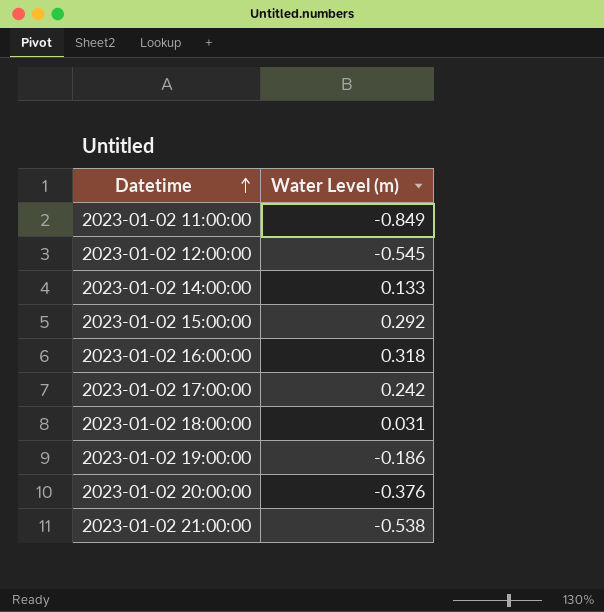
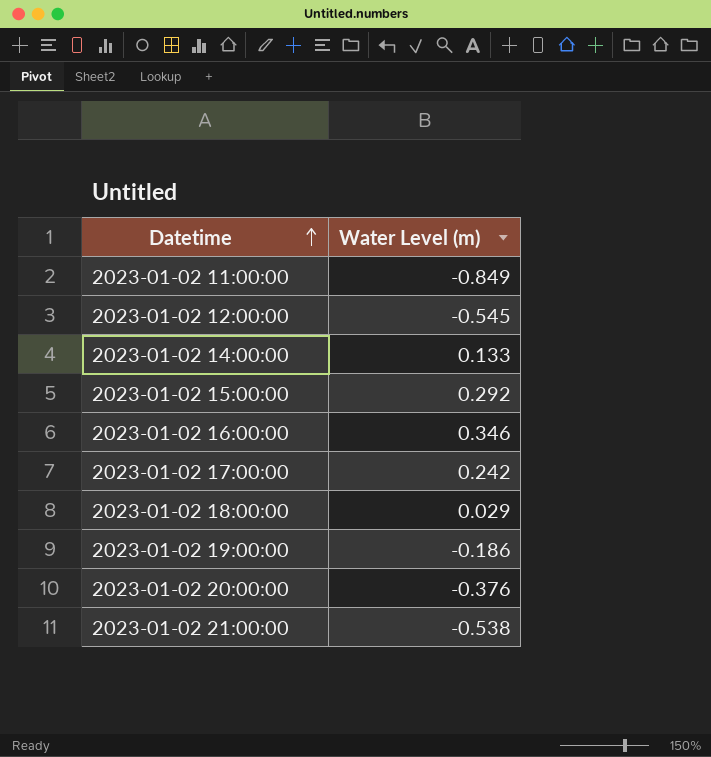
2023-01-02 16:00:00 | Water Level (m): 0.318 -> 0.346
2023-01-02 18:00:00 | Water Level (m): 0.031 -> 0.029

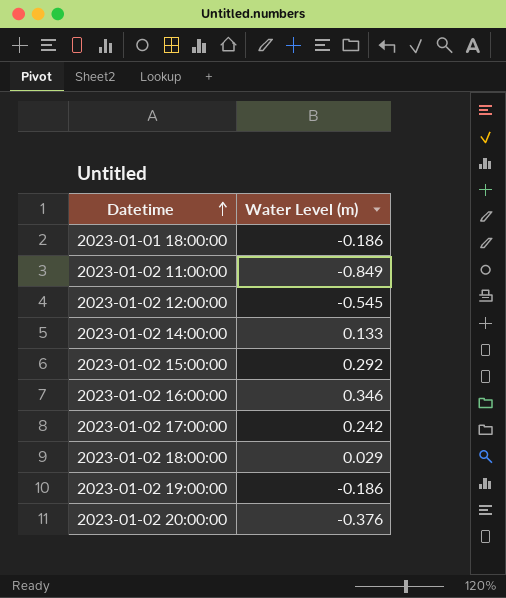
row 2023-01-02 21:00:00: -0.538 -> none
row 2023-01-01 18:00:00: none -> -0.186

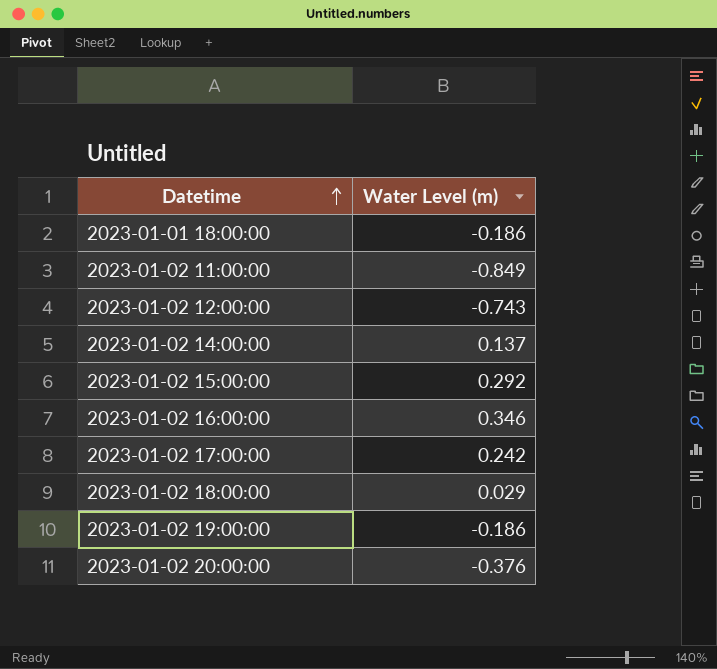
2023-01-02 12:00:00 | Water Level (m): -0.545 -> -0.743
2023-01-02 14:00:00 | Water Level (m): 0.133 -> 0.137

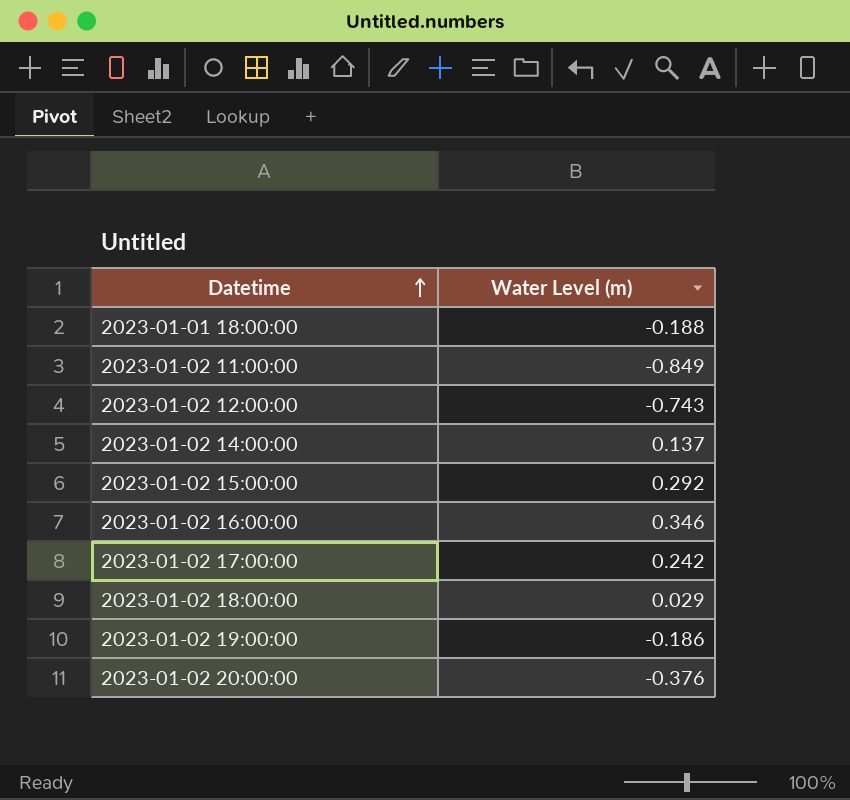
2023-01-01 18:00:00 | Water Level (m): -0.186 -> -0.188

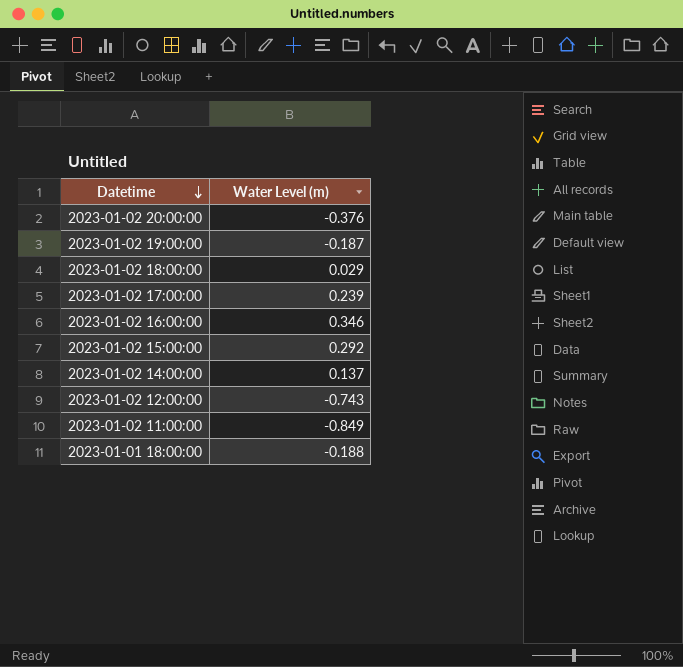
row order: Datetime ascending -> Datetime descending
2023-01-02 19:00:00 | Water Level (m): -0.186 -> -0.187
2023-01-02 17:00:00 | Water Level (m): 0.242 -> 0.239

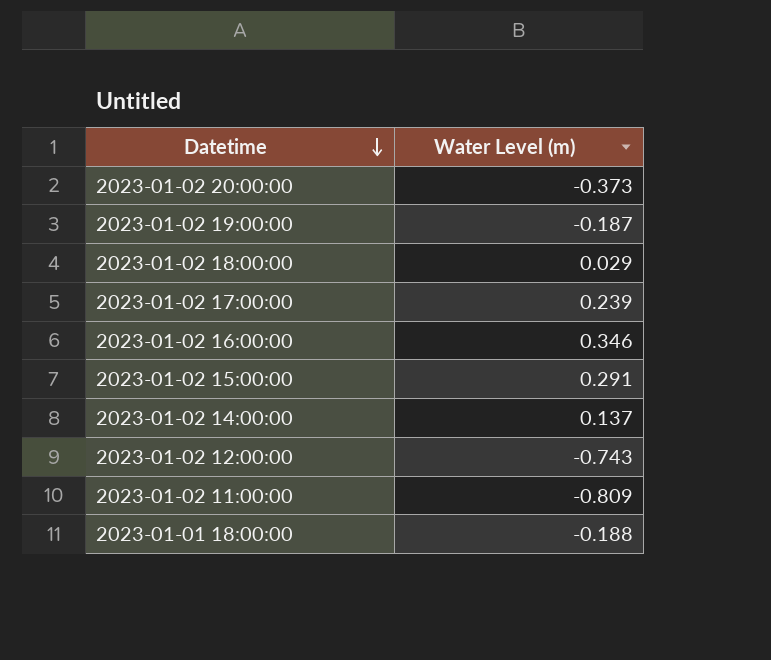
2023-01-02 20:00:00 | Water Level (m): -0.376 -> -0.373
2023-01-02 15:00:00 | Water Level (m): 0.292 -> 0.291
2023-01-02 11:00:00 | Water Level (m): -0.849 -> -0.809

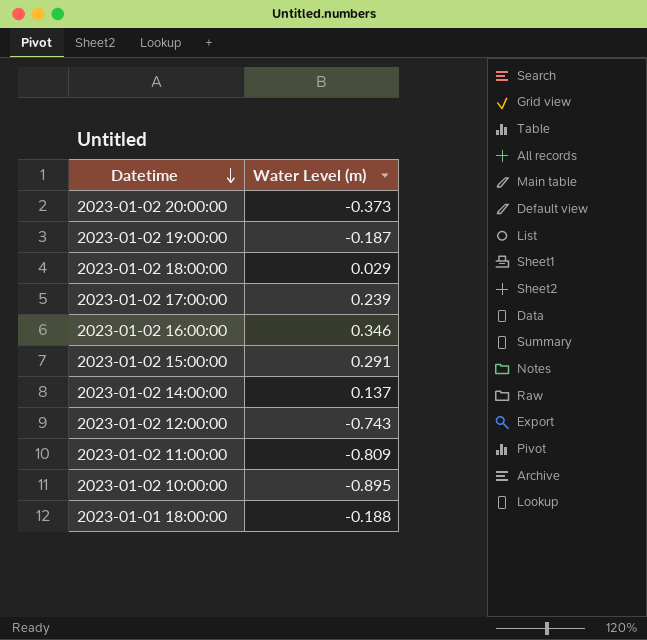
row 2023-01-02 10:00:00: none -> -0.895

